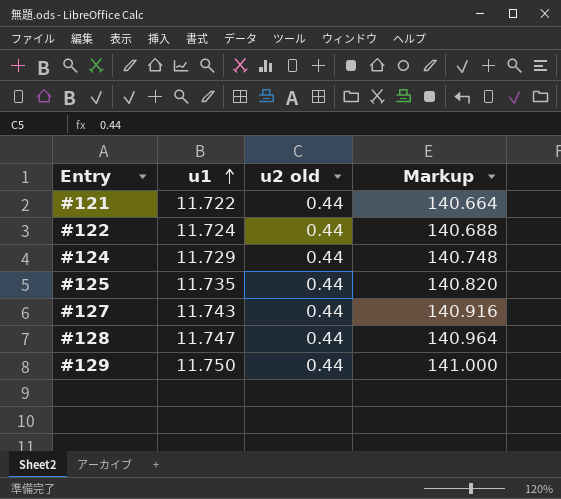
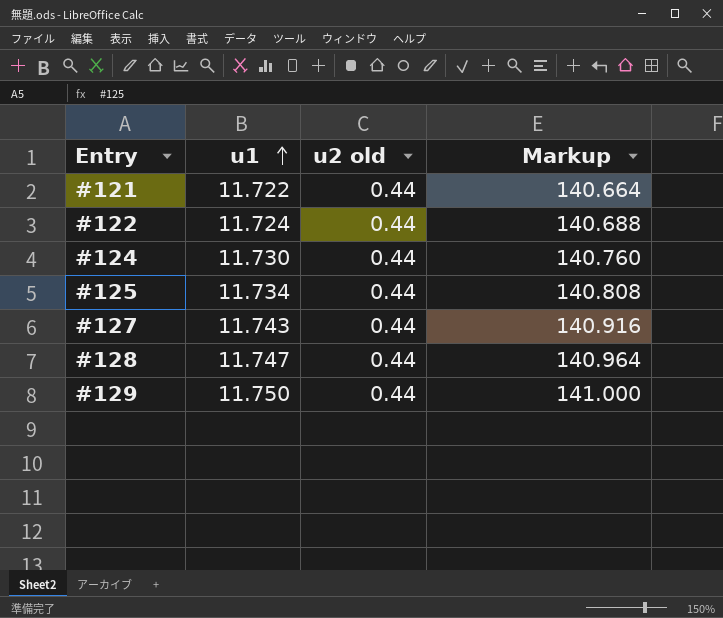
#124 | u1: 11.729 -> 11.730
#124 | Markup: 140.748 -> 140.760
#125 | u1: 11.735 -> 11.734
#125 | Markup: 140.820 -> 140.808

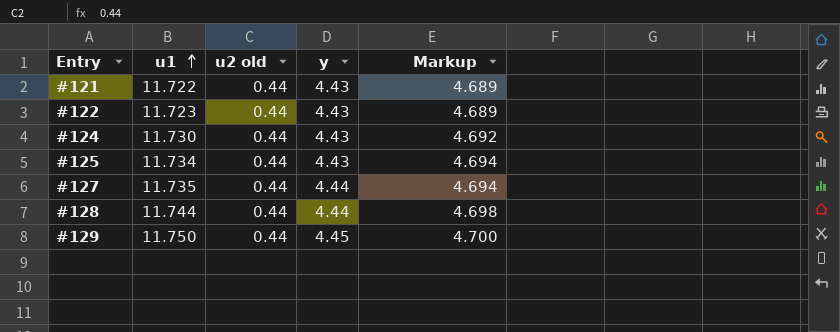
column y | position: none -> 4
column Markup | formula: [u1] * 12 -> [u1] * 0.4
#122 | u1: 11.724 -> 11.723
#127 | u1: 11.743 -> 11.735
#128 | u1: 11.747 -> 11.744

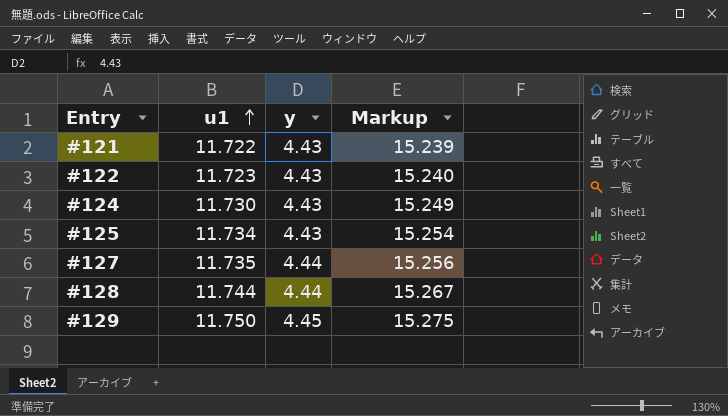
column u2 old | position: 3 -> none
column Markup | formula: [u1] * 0.4 -> [u1] * 1.3

